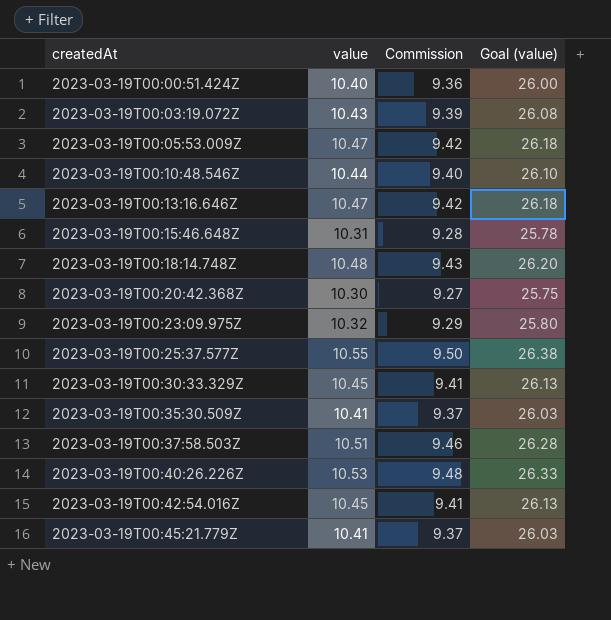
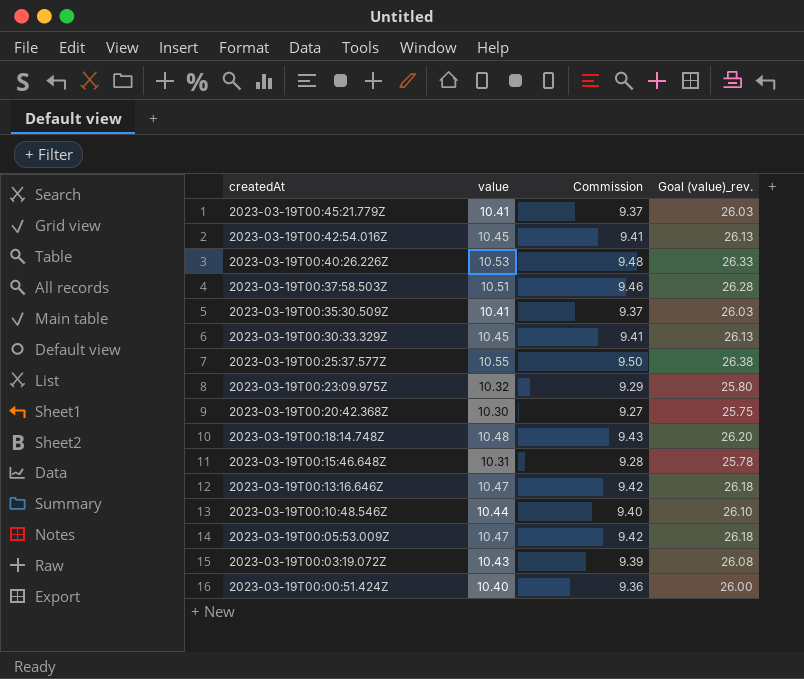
row order: createdAt ascending -> createdAt descending
column name: Goal (value) -> Goal (value)_rev.

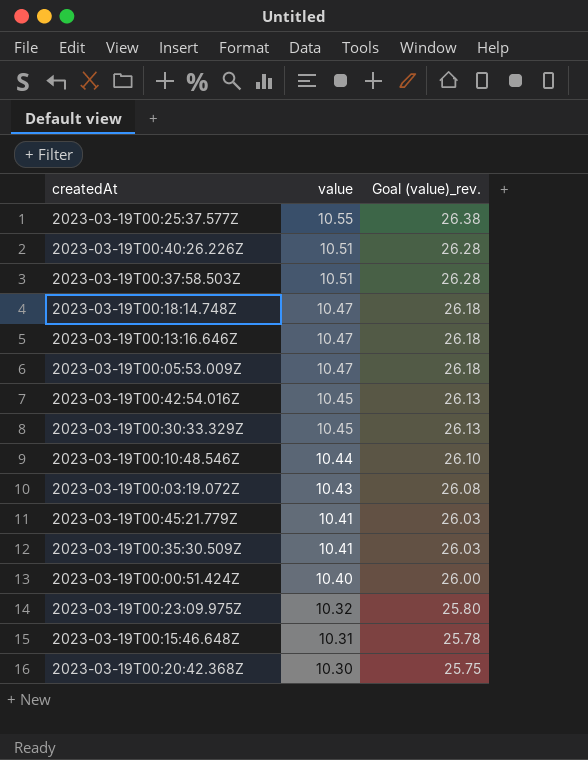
row order: createdAt descending -> value descending
column Commission | formula: [value] * 0.9 -> none
2023-03-19T00:40:26.226Z | value: 10.53 -> 10.51
2023-03-19T00:40:26.226Z | Goal (value)_rev.: 26.33 -> 26.28
2023-03-19T00:18:14.748Z | value: 10.48 -> 10.47
2023-03-19T00:18:14.748Z | Goal (value)_rev.: 26.20 -> 26.18

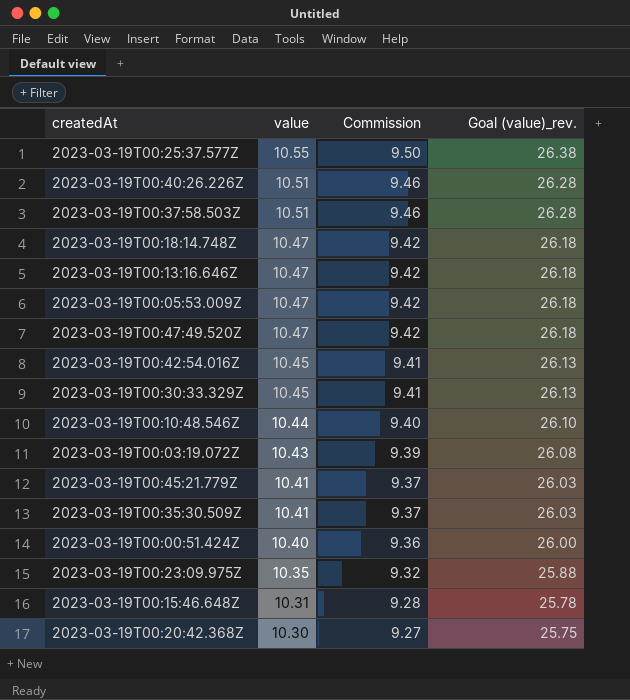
column Commission | formula: none -> [value] * 0.9
row 2023-03-19T00:47:49.520Z: none -> 10.47 | 9.42 | 26.18
2023-03-19T00:23:09.975Z | value: 10.32 -> 10.35
2023-03-19T00:23:09.975Z | Goal (value)_rev.: 25.80 -> 25.88

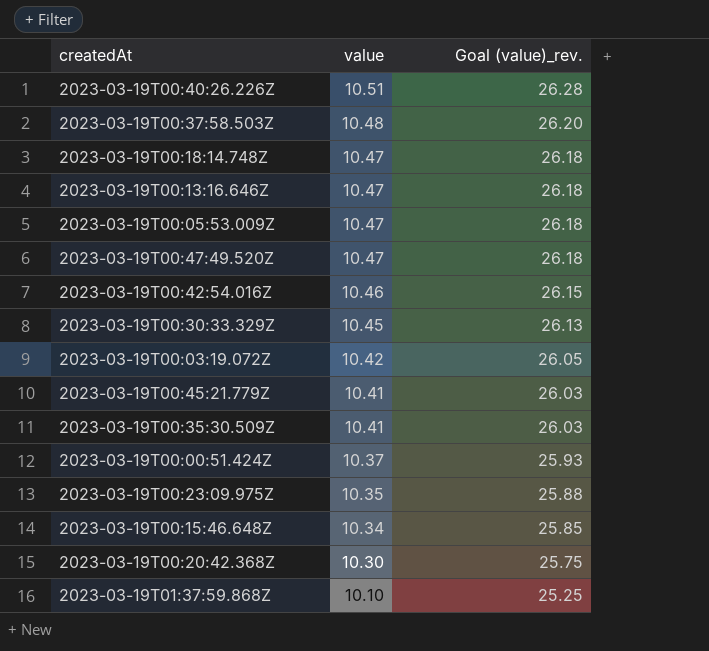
column Commission | formula: [value] * 0.9 -> none
row 2023-03-19T00:25:37.577Z: 10.55 | 9.50 | 26.38 -> none
row 2023-03-19T00:10:48.546Z: 10.44 | 9.40 | 26.10 -> none
2023-03-19T00:37:58.503Z | value: 10.51 -> 10.48
2023-03-19T00:37:58.503Z | Goal (value)_rev.: 26.28 -> 26.20
2023-03-19T00:42:54.016Z | value: 10.45 -> 10.46
2023-03-19T00:42:54.016Z | Goal (value)_rev.: 26.13 -> 26.15
2023-03-19T00:03:19.072Z | value: 10.43 -> 10.42
2023-03-19T00:03:19.072Z | Goal (value)_rev.: 26.08 -> 26.05
2023-03-19T00:00:51.424Z | value: 10.40 -> 10.37
2023-03-19T00:00:51.424Z | Goal (value)_rev.: 26.00 -> 25.93
2023-03-19T00:15:46.648Z | value: 10.31 -> 10.34
2023-03-19T00:15:46.648Z | Goal (value)_rev.: 25.78 -> 25.85
row 2023-03-19T01:37:59.868Z: none -> 10.10 | 25.25

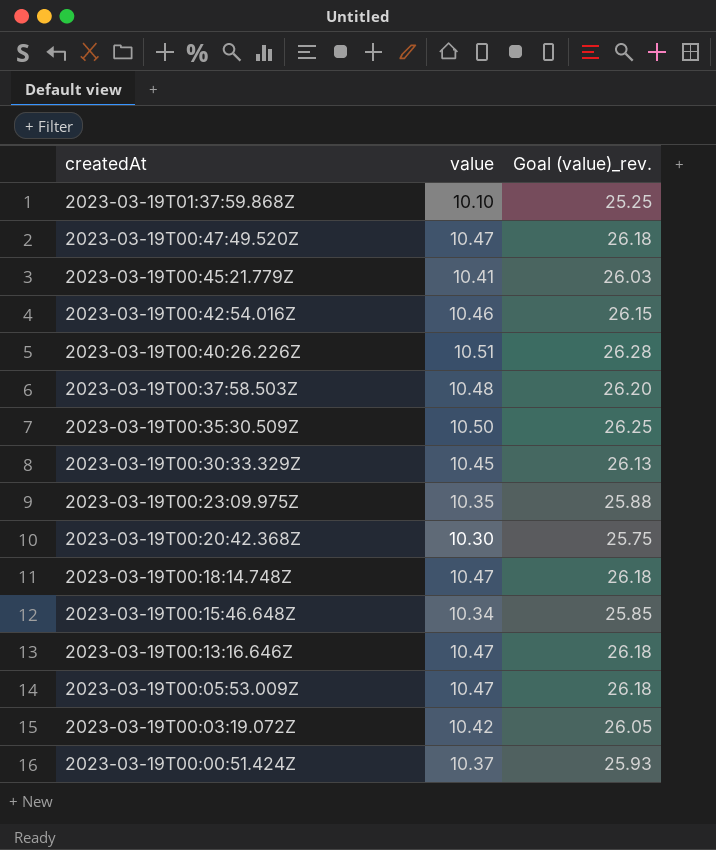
row order: value descending -> createdAt descending
2023-03-19T00:35:30.509Z | value: 10.41 -> 10.50
2023-03-19T00:35:30.509Z | Goal (value)_rev.: 26.03 -> 26.25

